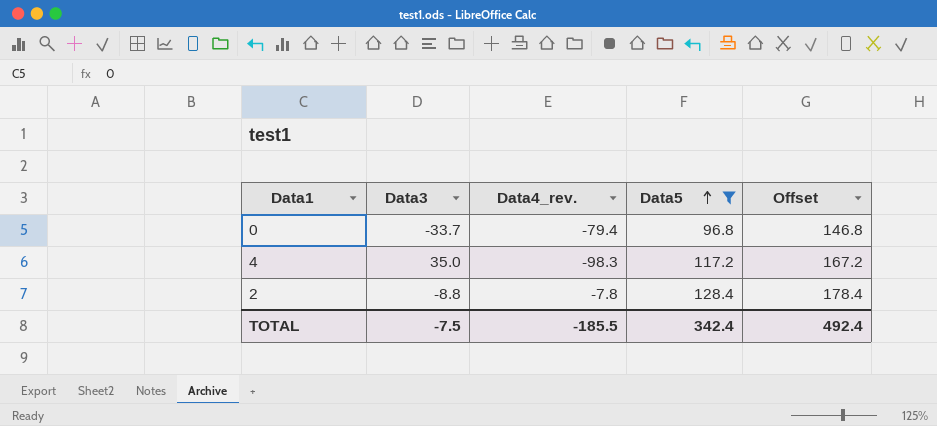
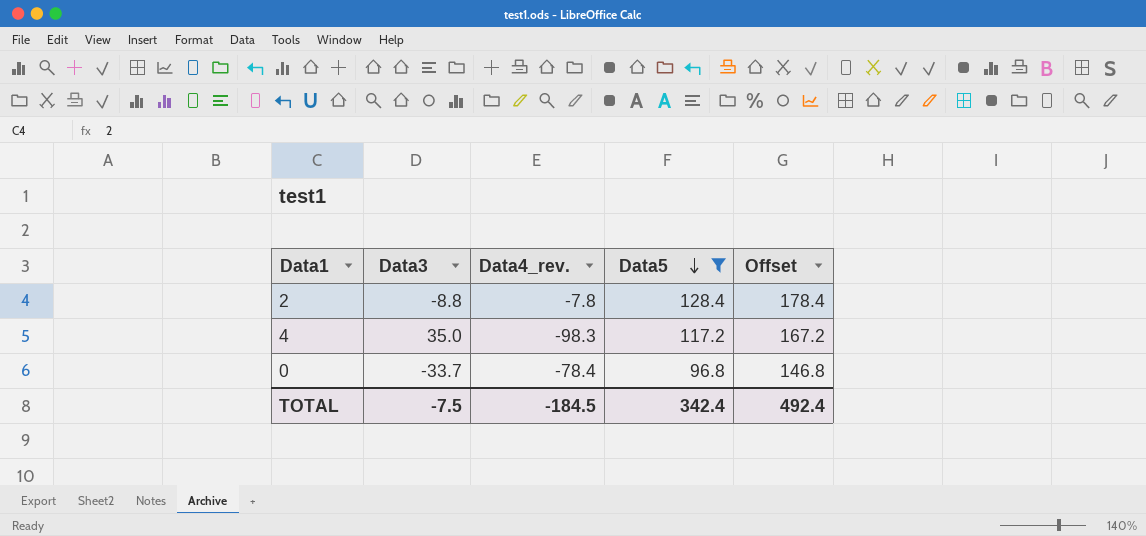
row order: Data5 ascending -> Data5 descending
0 | Data4_rev.: -79.4 -> -78.4
TOTAL | Data4_rev.: -185.5 -> -184.5

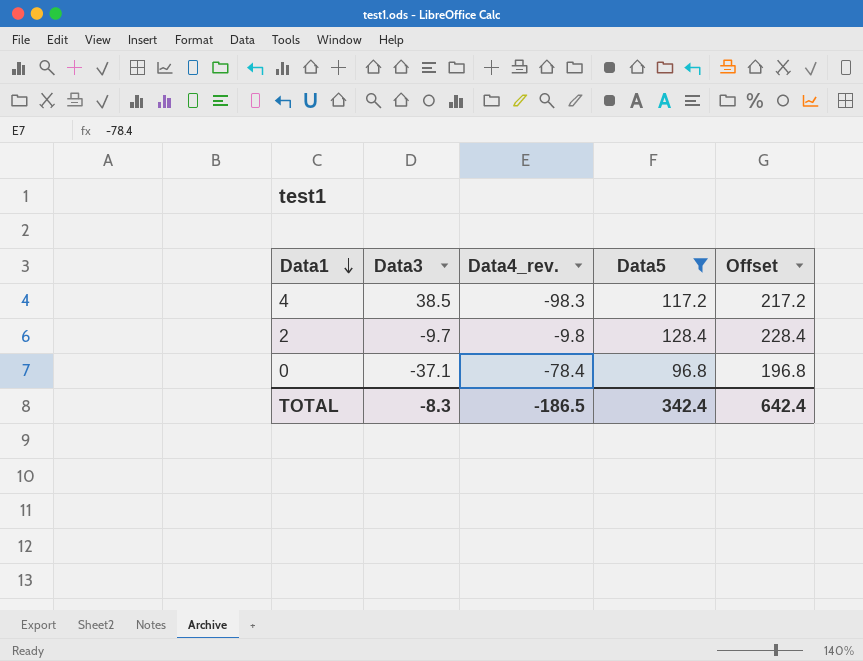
row order: Data5 descending -> Data1 descending
column Offset | formula: [Data5] + 50 -> [Data5] + 100
4 | Data3: 35.0 -> 38.5
2 | Data3: -8.8 -> -9.7
2 | Data4_rev.: -7.8 -> -9.8
0 | Data3: -33.7 -> -37.1
TOTAL | Data3: -7.5 -> -8.3
TOTAL | Data4_rev.: -184.5 -> -186.5
TOTAL | Offset: 492.4 -> 642.4

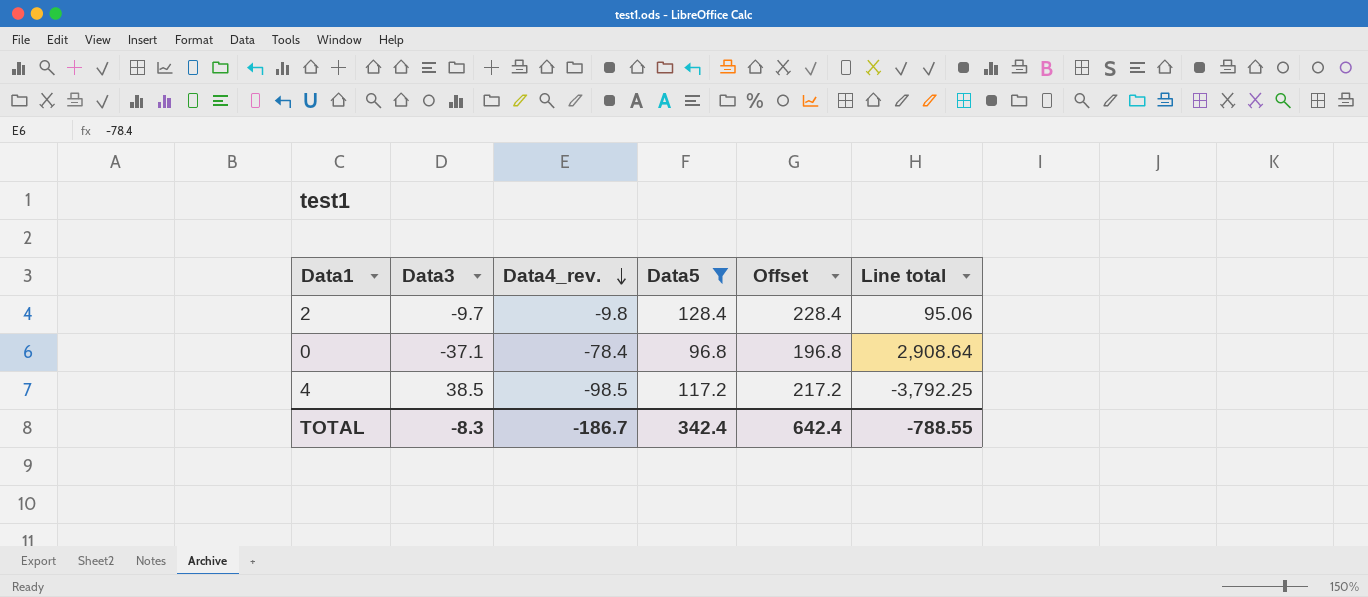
row order: Data1 descending -> Data4_rev. descending
column Line total | formula: none -> [Data3] * [Data4_rev.]
4 | Data4_rev.: -98.3 -> -98.5
TOTAL | Data4_rev.: -186.5 -> -186.7

